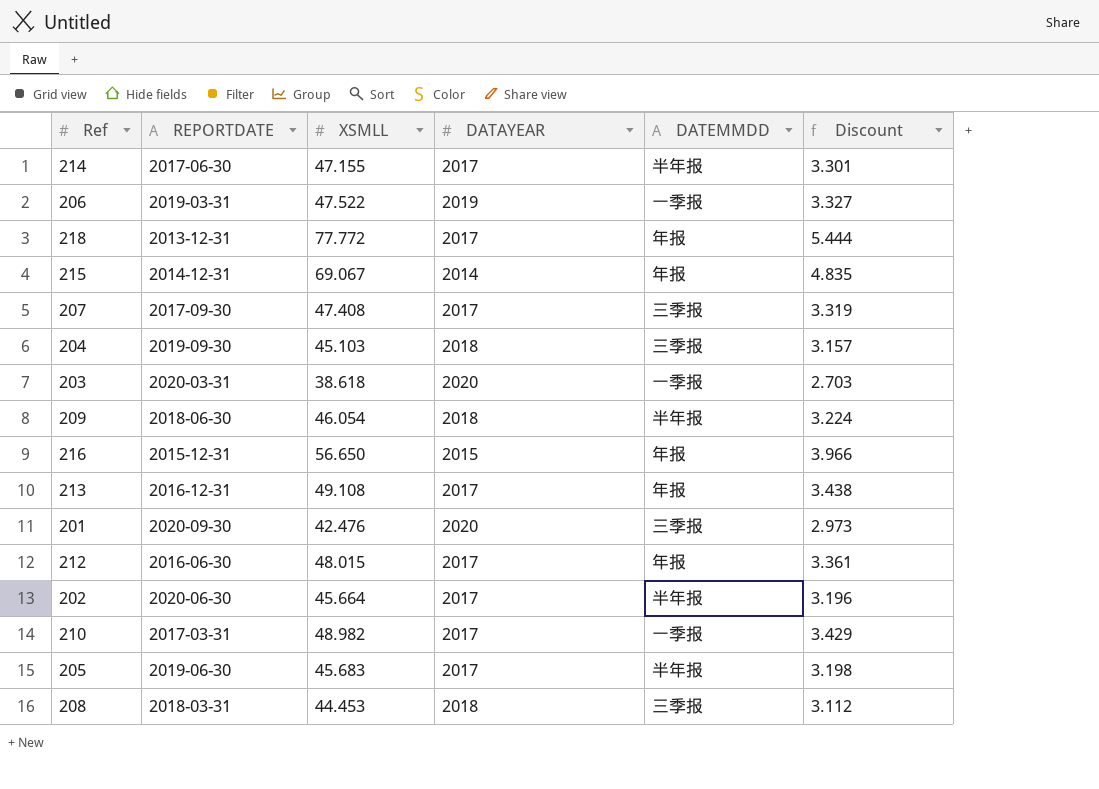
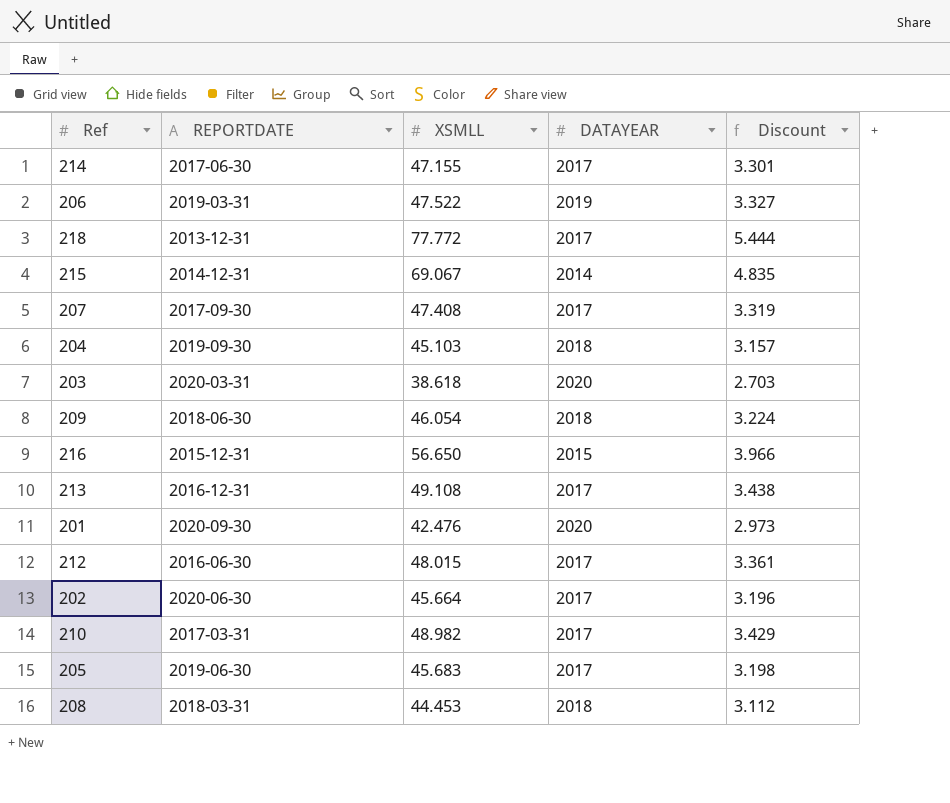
column DATEMMDD | position: 5 -> none

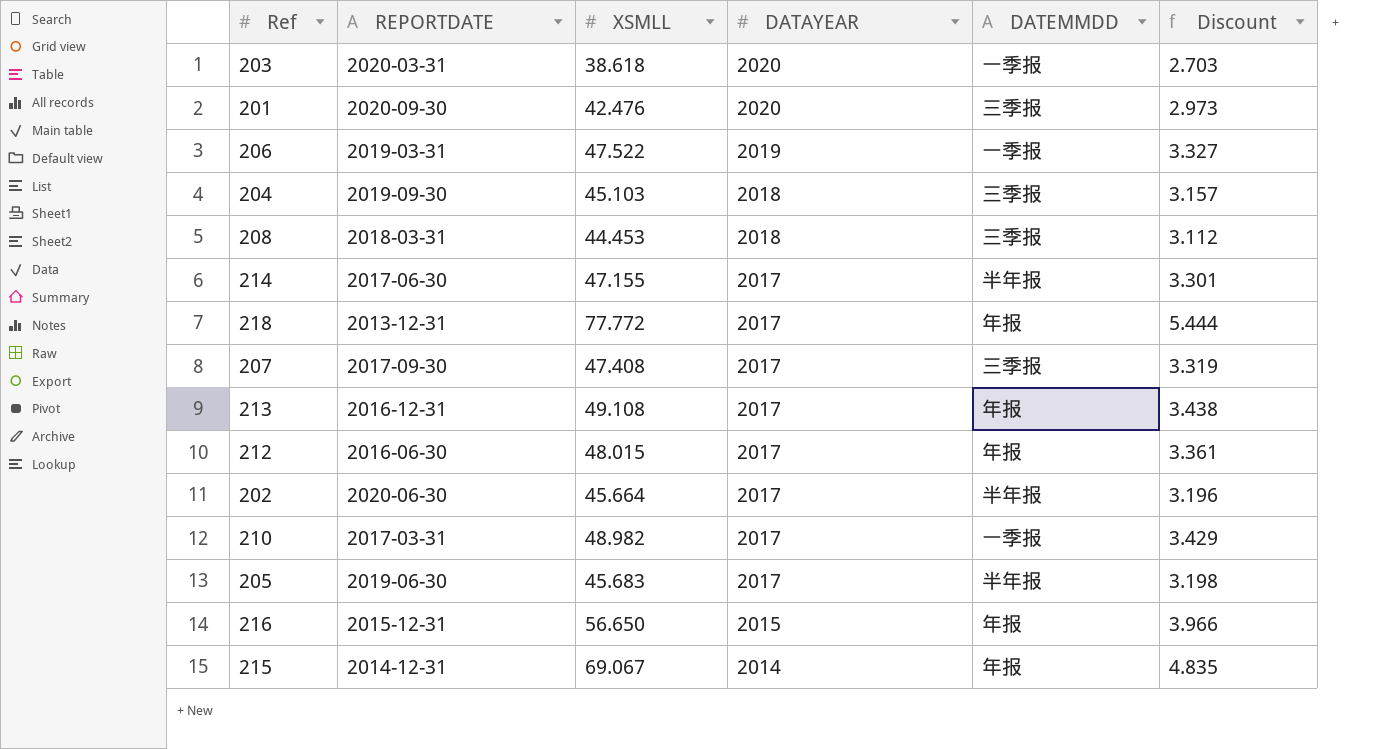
row order: none -> DATAYEAR descending
column DATEMMDD | position: none -> 5
row 209: 2018-06-30 | 46.054 | 2018 | 3.224 -> none

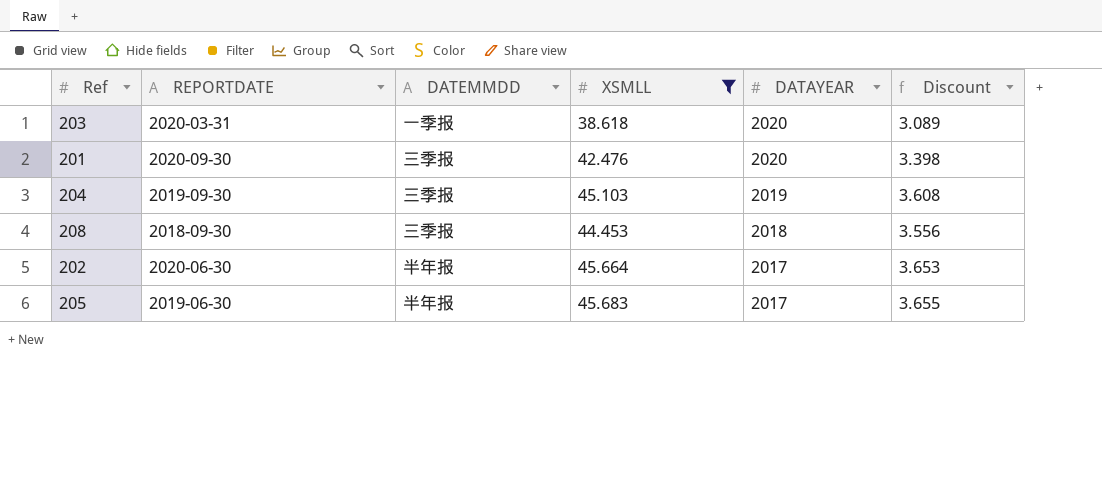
filter: none -> XSMLL <= 45.683
column DATEMMDD | position: 5 -> 3
column Discount | formula: [XSMLL] * 0.07 -> [XSMLL] * 0.08
204 | DATAYEAR: 2018 -> 2019
208 | REPORTDATE: 2018-03-31 -> 2018-09-30

